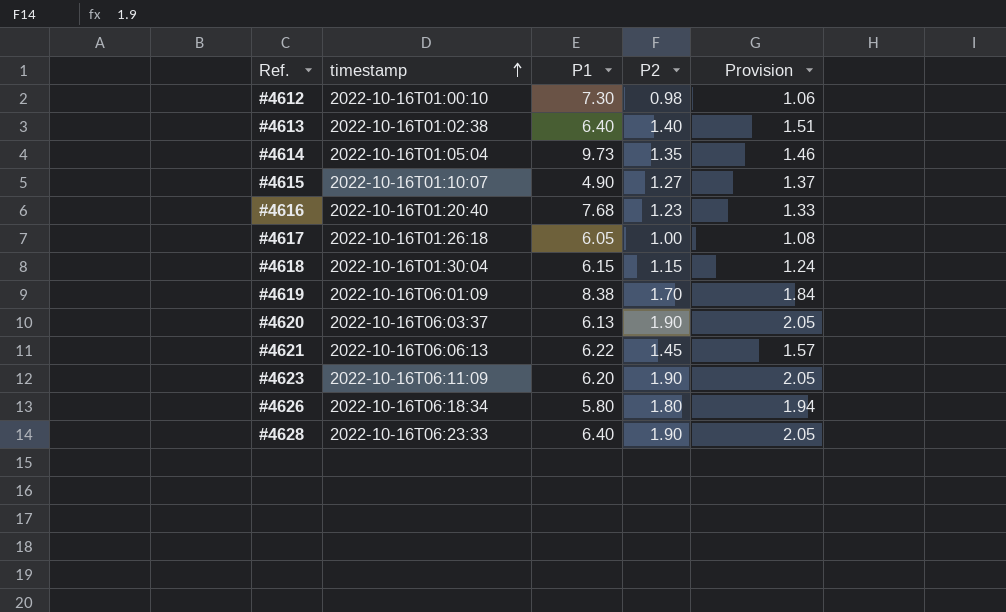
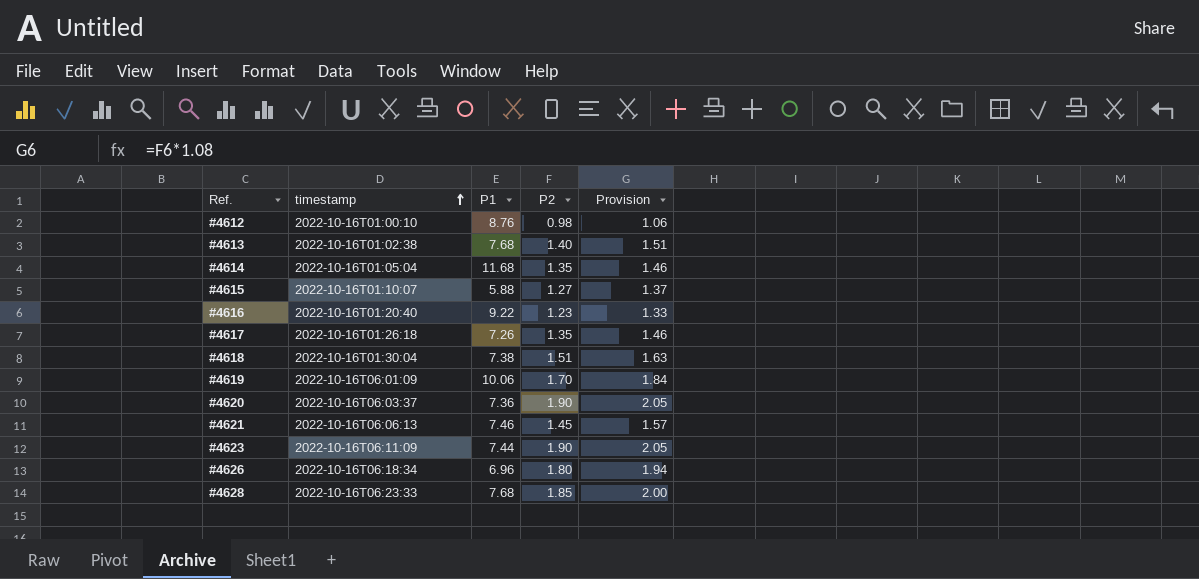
#4612 | P1: 7.30 -> 8.76
#4613 | P1: 6.40 -> 7.68
#4614 | P1: 9.73 -> 11.68
#4615 | P1: 4.90 -> 5.88
#4616 | P1: 7.68 -> 9.22
#4617 | P1: 6.05 -> 7.26
#4617 | P2: 1.00 -> 1.35
#4617 | Provision: 1.08 -> 1.46
#4618 | P1: 6.15 -> 7.38
#4618 | P2: 1.15 -> 1.51
#4618 | Provision: 1.24 -> 1.63
#4619 | P1: 8.38 -> 10.06
#4620 | P1: 6.13 -> 7.36
#4621 | P1: 6.22 -> 7.46
#4623 | P1: 6.20 -> 7.44
#4626 | P1: 5.80 -> 6.96
#4628 | P1: 6.40 -> 7.68
#4628 | P2: 1.90 -> 1.85
#4628 | Provision: 2.05 -> 2.00

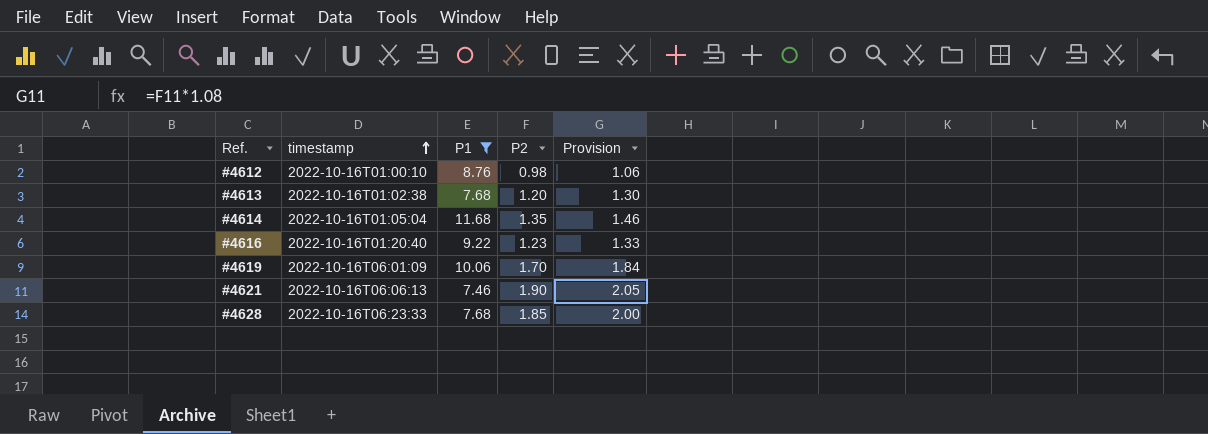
filter: none -> P1 >= 7.46
#4613 | P2: 1.40 -> 1.20
#4613 | Provision: 1.51 -> 1.30
#4621 | P2: 1.45 -> 1.90
#4621 | Provision: 1.57 -> 2.05

